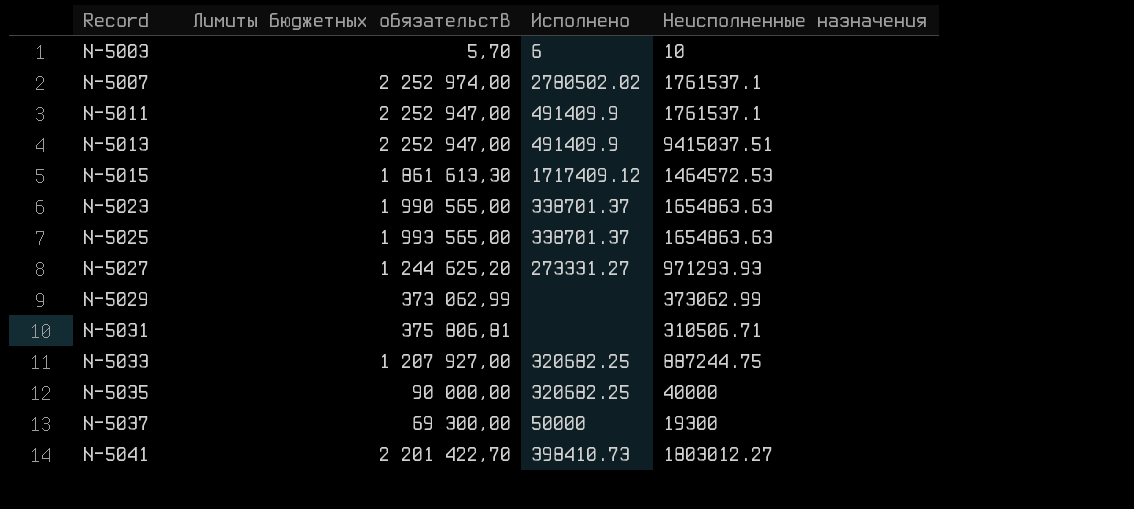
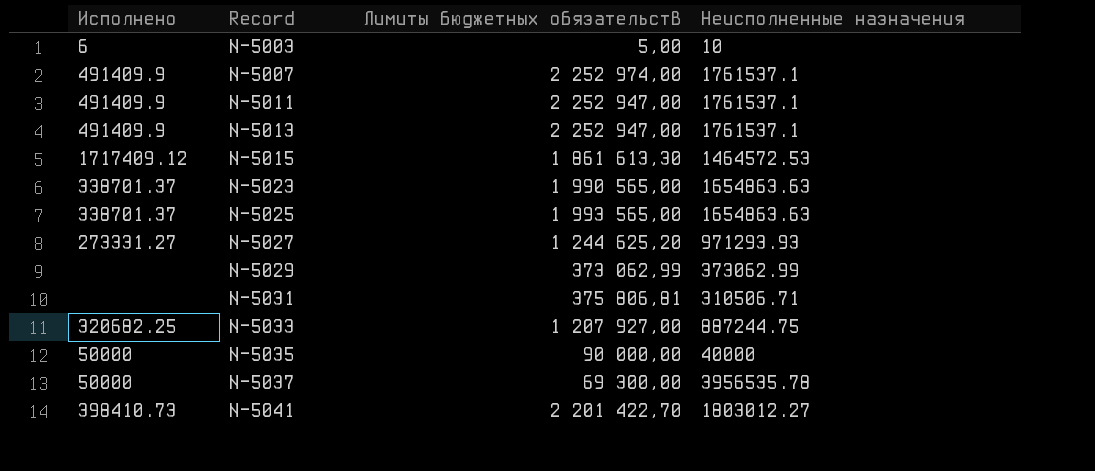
column Исполнено | position: 3 -> 1
N-5003 | Лимиты бюджетных обязательств: 5,70 -> 5,00
N-5007 | Исполнено: 2780502.02 -> 491409.9
N-5013 | Неисполненные назначения: 9415037.51 -> 1761537.1
N-5035 | Исполнено: 320682.25 -> 50000
N-5037 | Неисполненные назначения: 19300 -> 3956535.78

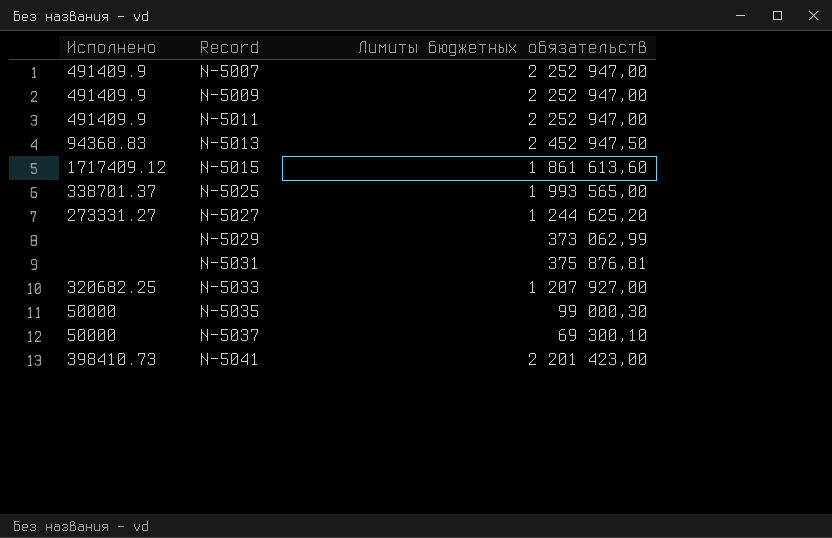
column Неисполненные назначения | position: 4 -> none
row N-5003: 6 | 5,00 | 10 -> none
row N-5023: 338701.37 | 1 990 565,00 | 1654863.63 -> none
N-5007 | Лимиты бюджетных обязательств: 2 252 974,00 -> 2 252 947,00
row N-5009: none -> 491409.9 | 2 252 947,00
N-5013 | Исполнено: 491409.9 -> 94368.83
N-5013 | Лимиты бюджетных обязательств: 2 252 947,00 -> 2 452 947,50
N-5015 | Лимиты бюджетных обязательств: 1 861 613,30 -> 1 861 613,60
N-5031 | Лимиты бюджетных обязательств: 375 806,81 -> 375 876,81
N-5035 | Лимиты бюджетных обязательств: 90 000,00 -> 99 000,30
N-5037 | Лимиты бюджетных обязательств: 69 300,00 -> 69 300,10
N-5041 | Лимиты бюджетных обязательств: 2 201 422,70 -> 2 201 423,00

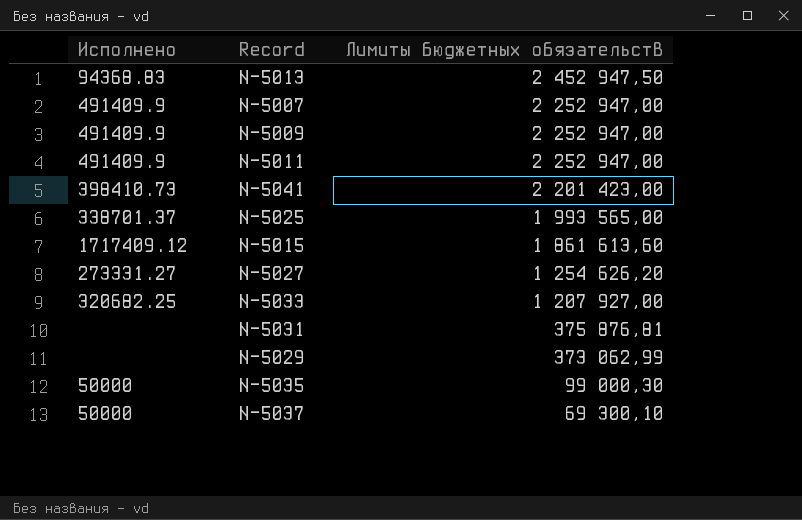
row order: Record ascending -> Лимиты бюджетных обязательств descending
N-5027 | Лимиты бюджетных обязательств: 1 244 625,20 -> 1 254 626,20

